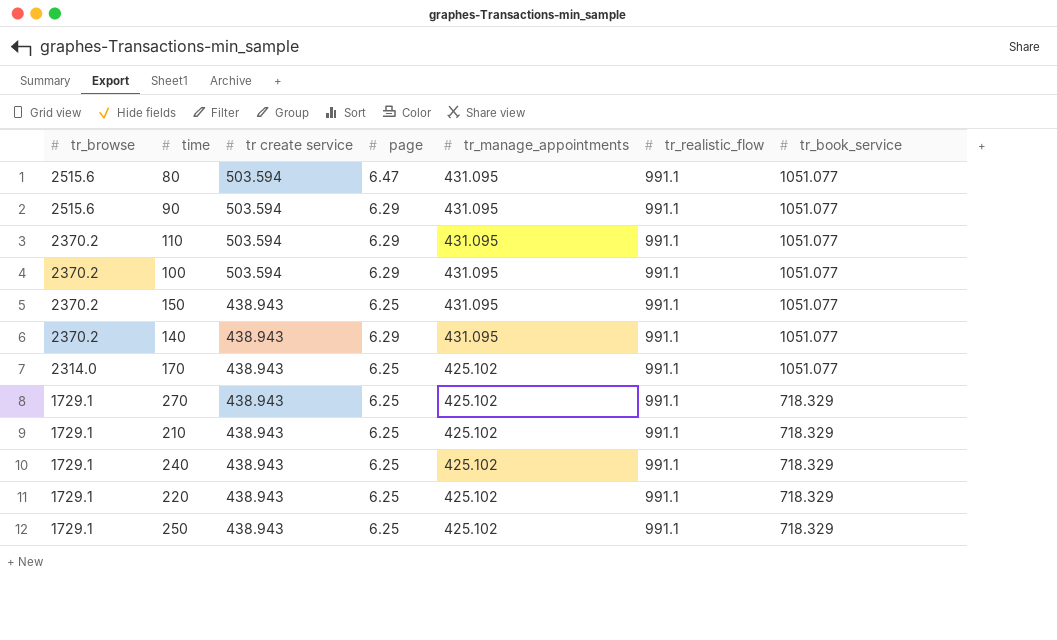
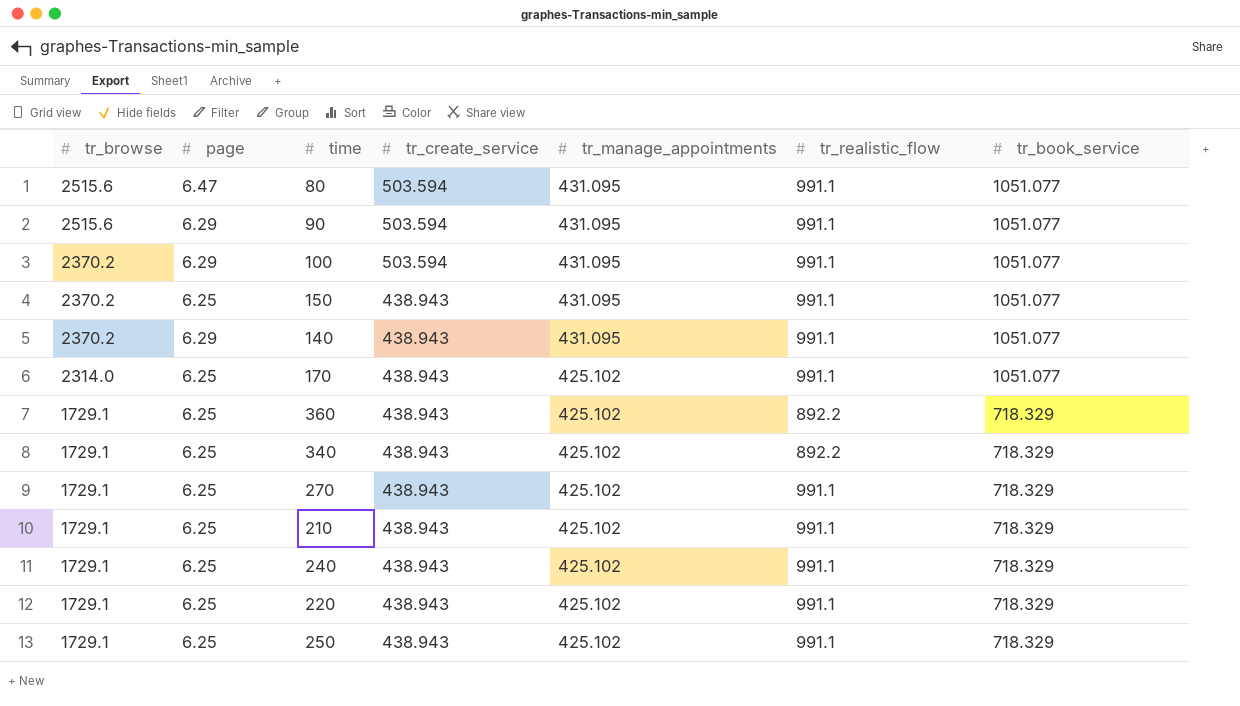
column page | position: 4 -> 2
column name: tr create service -> tr_create_service
row 110: 2370.2 | 503.594 | 6.29 | 431.095 | 991.1 | 1051.077 -> none
row 360: none -> 1729.1 | 6.25 | 438.943 | 425.102 | 892.2 | 718.329
row 340: none -> 1729.1 | 6.25 | 438.943 | 425.102 | 892.2 | 718.329

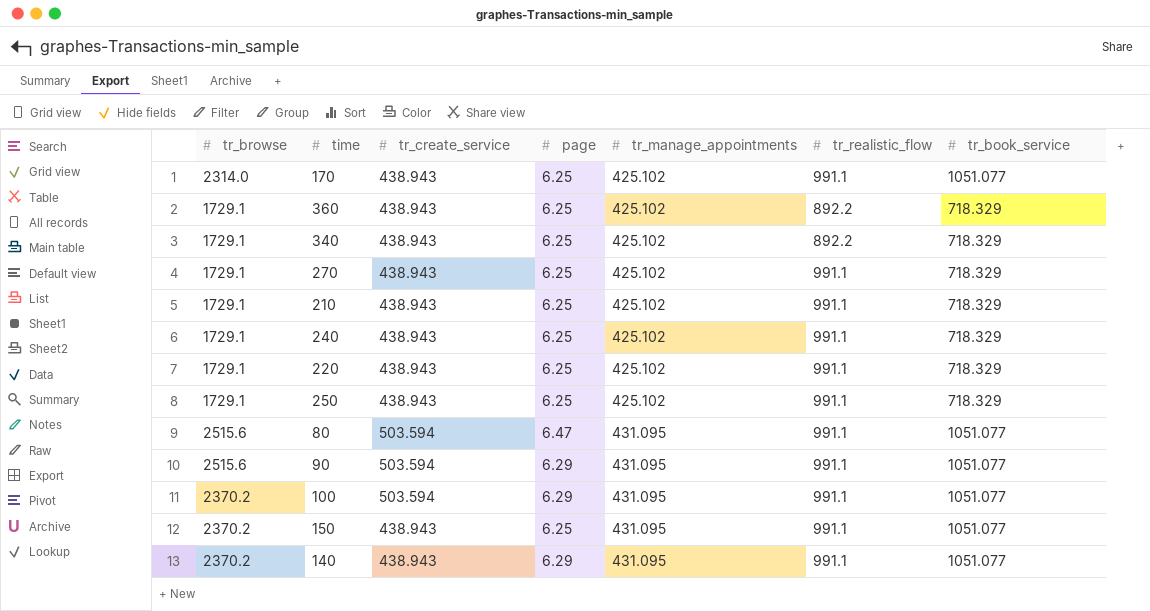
row order: tr_browse descending -> tr_manage_appointments ascending
column page | position: 2 -> 4

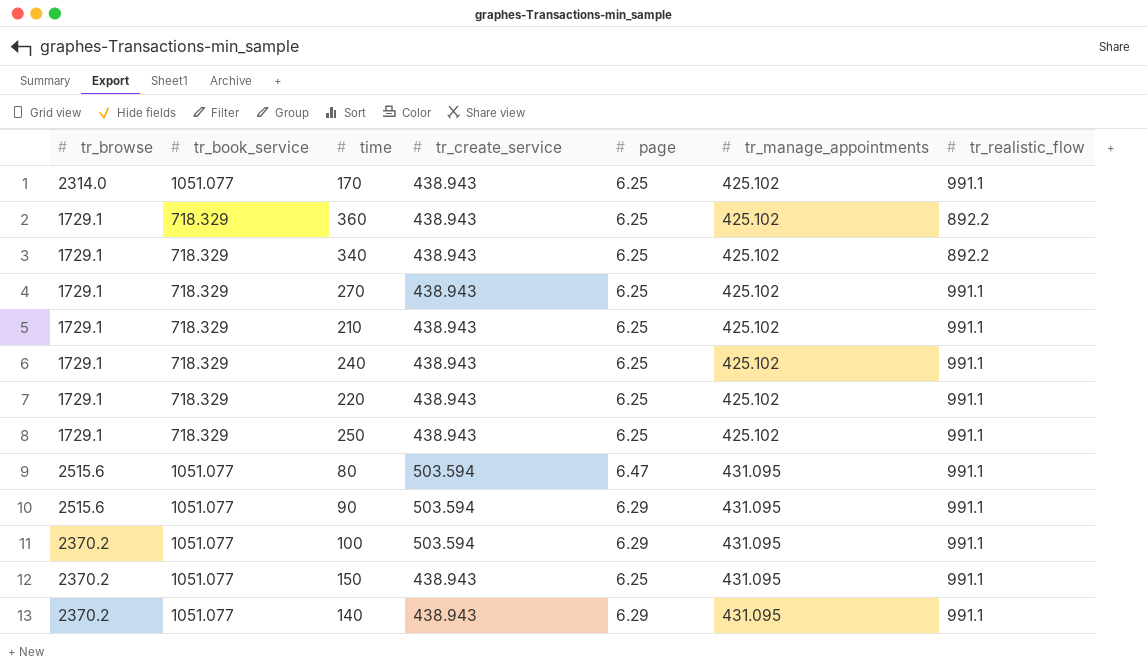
column tr_book_service | position: 7 -> 2

